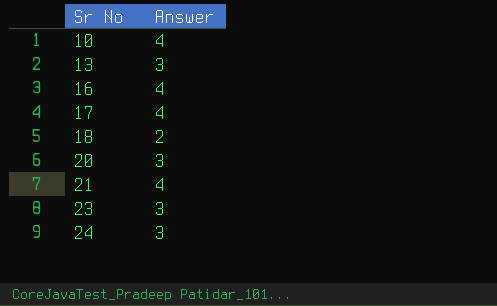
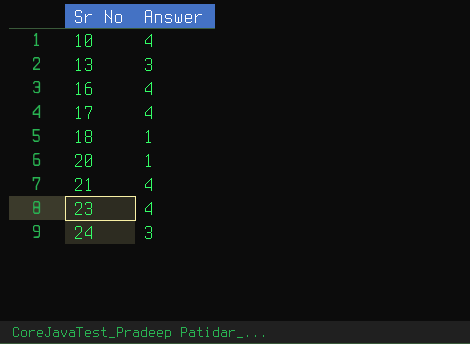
18 | Answer: 2 -> 1
20 | Answer: 3 -> 1
23 | Answer: 3 -> 4

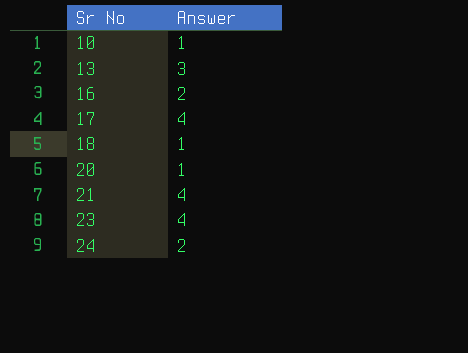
10 | Answer: 4 -> 1
16 | Answer: 4 -> 2
24 | Answer: 3 -> 2

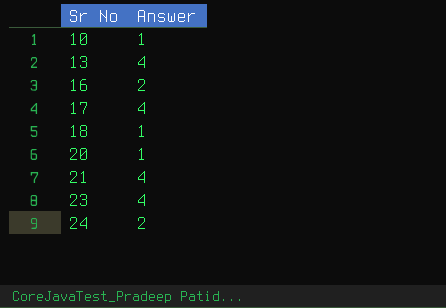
13 | Answer: 3 -> 4

